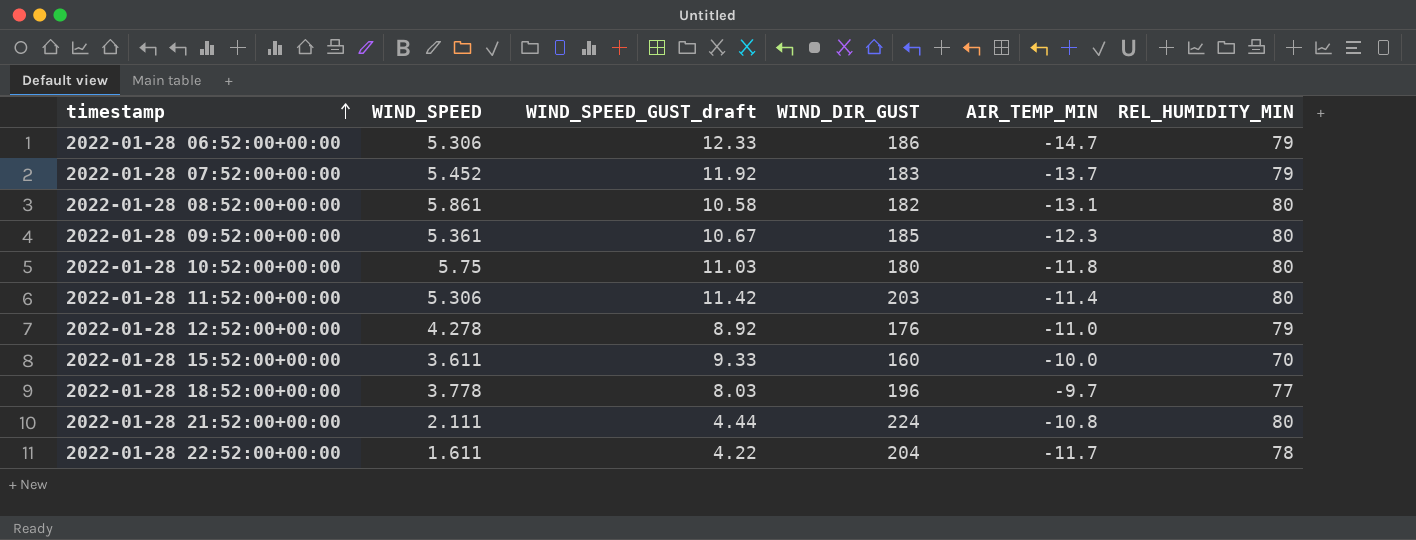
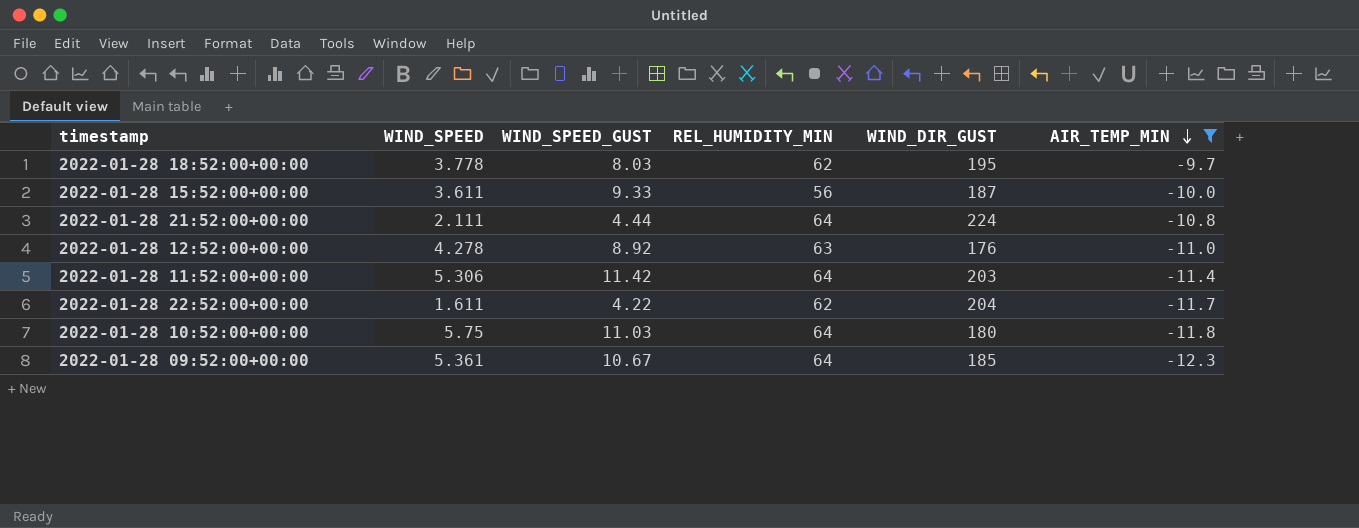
filter: none -> AIR_TEMP_MIN >= -12.3
row order: timestamp ascending -> AIR_TEMP_MIN descending
column name: WIND_SPEED_GUST_draft -> WIND_SPEED_GUST
column REL_HUMIDITY_MIN | position: 6 -> 4
2022-01-28 18:52:00+00:00 | REL_HUMIDITY_MIN: 77 -> 62
2022-01-28 18:52:00+00:00 | WIND_DIR_GUST: 196 -> 195
2022-01-28 15:52:00+00:00 | REL_HUMIDITY_MIN: 70 -> 56
2022-01-28 15:52:00+00:00 | WIND_DIR_GUST: 160 -> 187
2022-01-28 21:52:00+00:00 | REL_HUMIDITY_MIN: 80 -> 64
2022-01-28 12:52:00+00:00 | REL_HUMIDITY_MIN: 79 -> 63
2022-01-28 11:52:00+00:00 | REL_HUMIDITY_MIN: 80 -> 64
2022-01-28 22:52:00+00:00 | REL_HUMIDITY_MIN: 78 -> 62
2022-01-28 10:52:00+00:00 | REL_HUMIDITY_MIN: 80 -> 64
2022-01-28 09:52:00+00:00 | REL_HUMIDITY_MIN: 80 -> 64

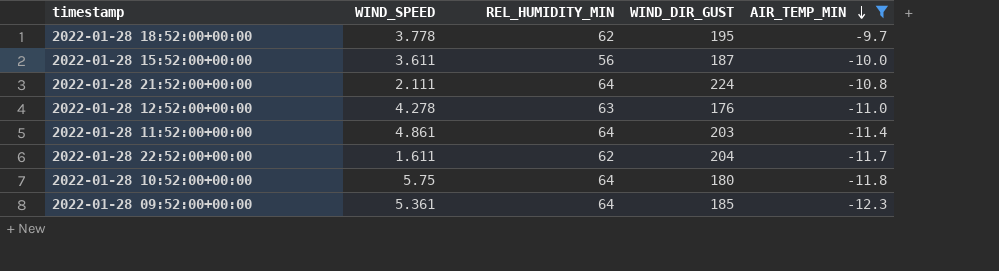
column WIND_SPEED_GUST | position: 3 -> none
2022-01-28 11:52:00+00:00 | WIND_SPEED: 5.306 -> 4.861

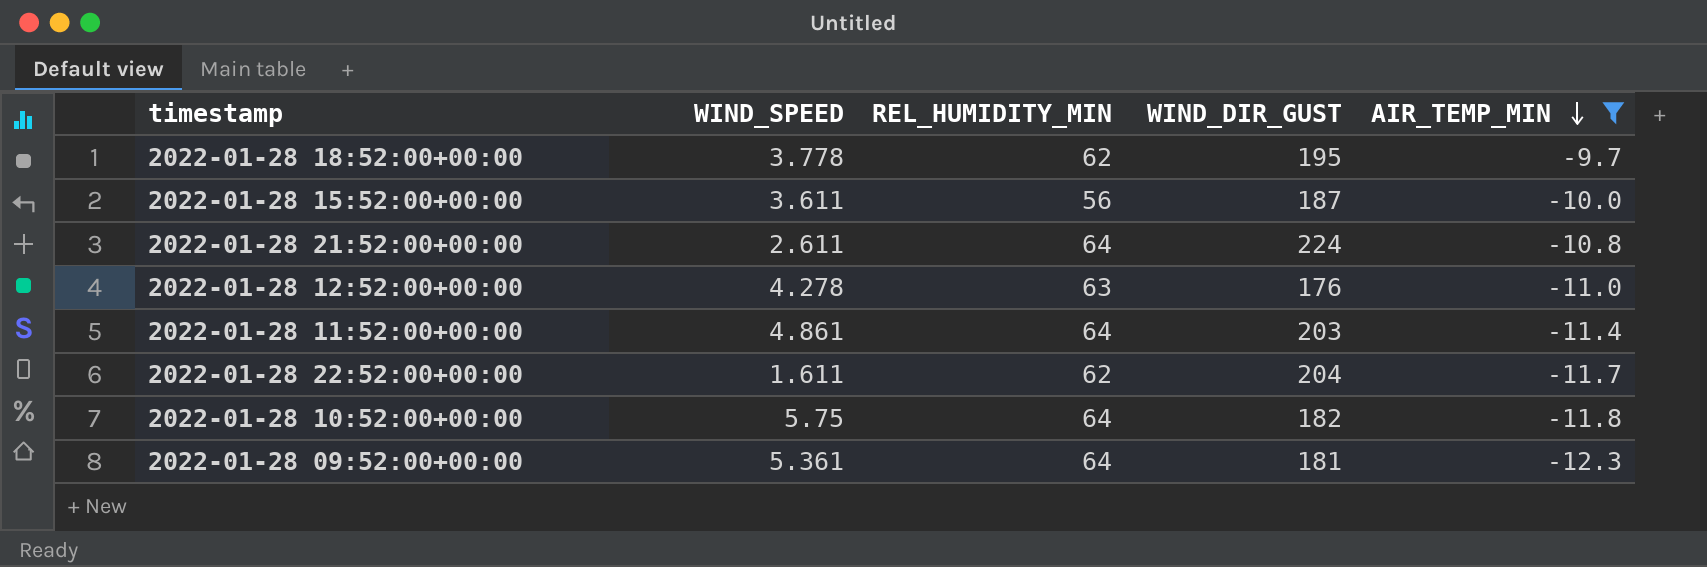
2022-01-28 21:52:00+00:00 | WIND_SPEED: 2.111 -> 2.611
2022-01-28 10:52:00+00:00 | WIND_DIR_GUST: 180 -> 182
2022-01-28 09:52:00+00:00 | WIND_DIR_GUST: 185 -> 181

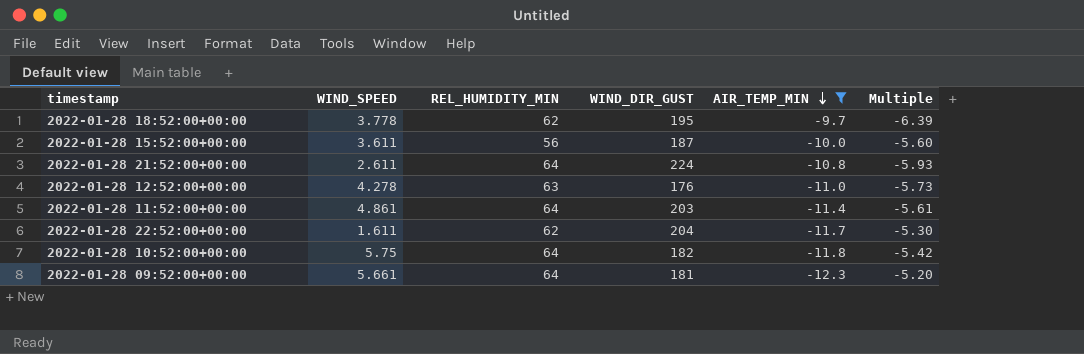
column Multiple | formula: none -> [REL_HUMIDITY_MIN] / [AIR_TEMP_MIN]
2022-01-28 09:52:00+00:00 | WIND_SPEED: 5.361 -> 5.661

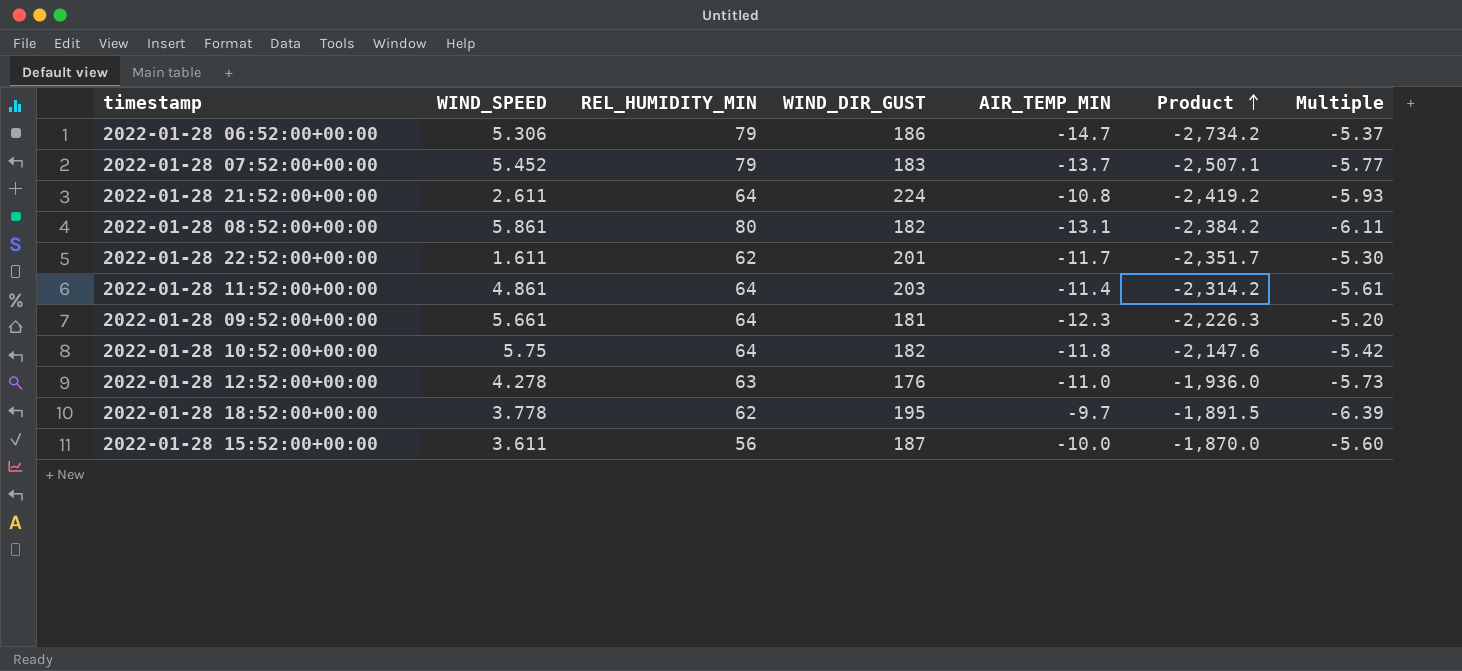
filter: AIR_TEMP_MIN >= -12.3 -> none
row order: AIR_TEMP_MIN descending -> Product ascending
column Product | formula: none -> [WIND_DIR_GUST] * [AIR_TEMP_MIN]
2022-01-28 22:52:00+00:00 | WIND_DIR_GUST: 204 -> 201

